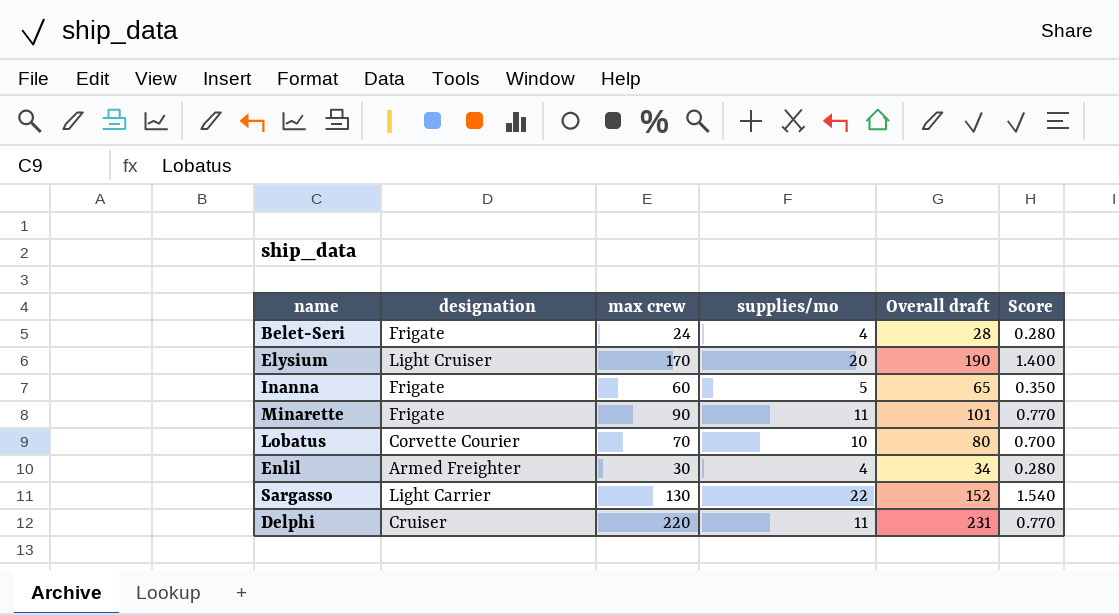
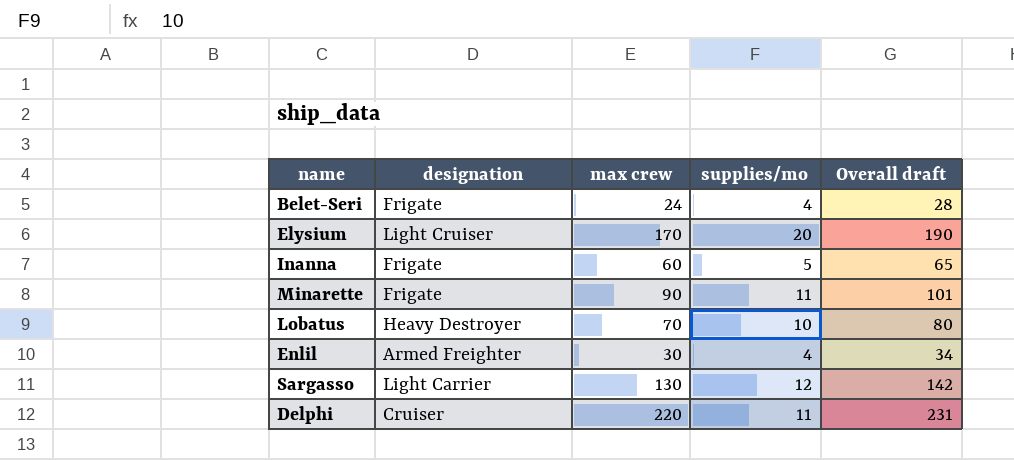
column Score | formula: [supplies/mo] * 0.07 -> none
Lobatus | designation: Corvette Courier -> Heavy Destroyer
Sargasso | supplies/mo: 22 -> 12
Sargasso | Overall draft: 152 -> 142

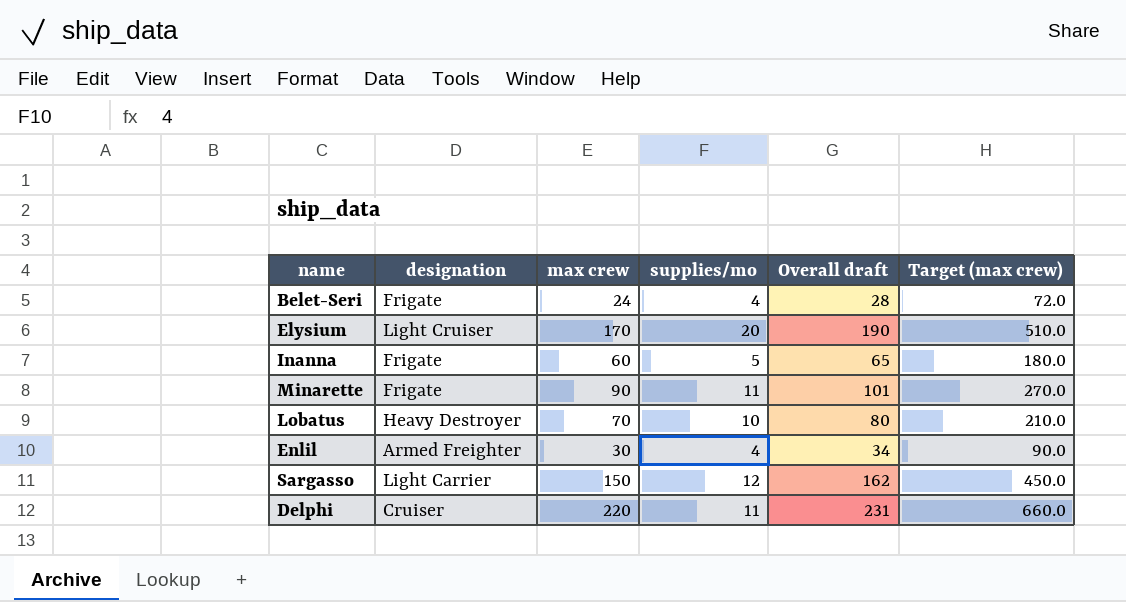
column Target (max crew) | formula: none -> [max crew] * 3
Sargasso | max crew: 130 -> 150
Sargasso | Overall draft: 142 -> 162

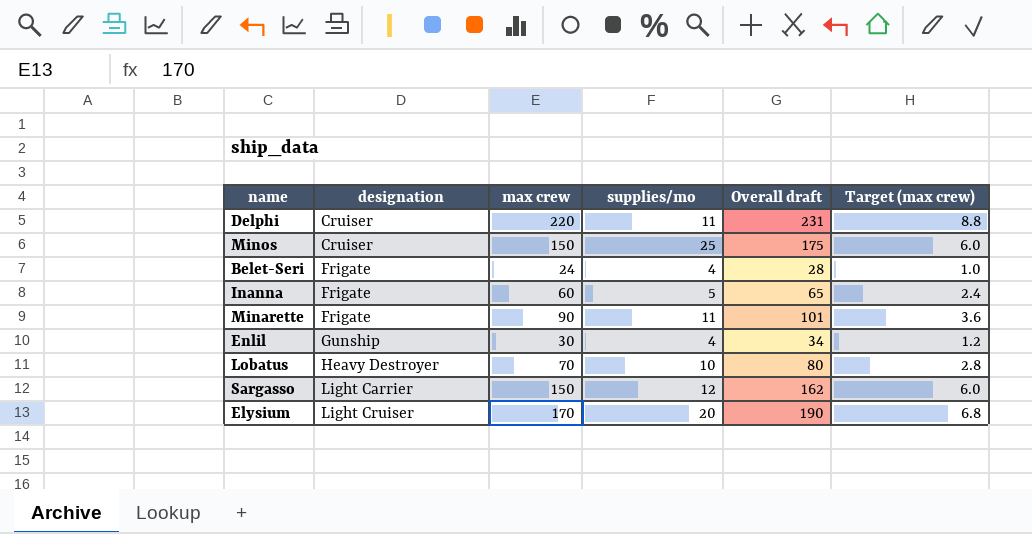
row order: none -> designation ascending
column Target (max crew) | formula: [max crew] * 3 -> [max crew] * 0.04
row Minos: none -> Cruiser | 150 | 25 | 175 | 6.0
Enlil | designation: Armed Freighter -> Gunship

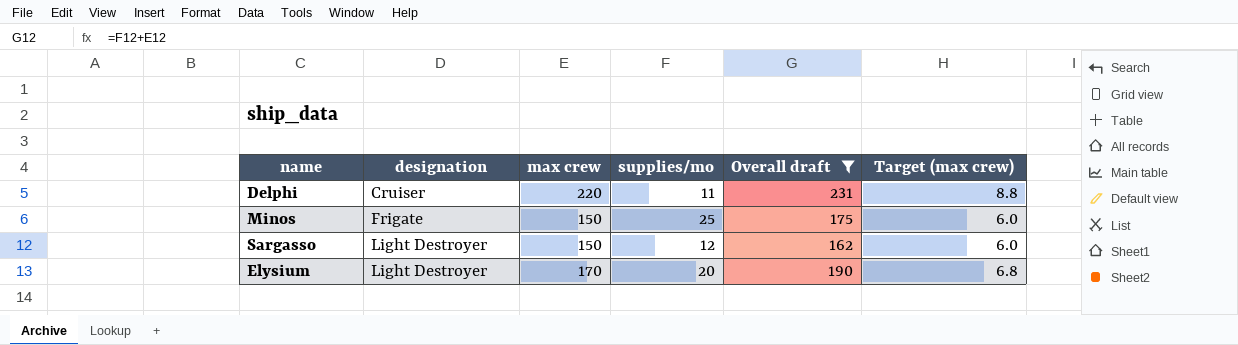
filter: none -> Overall draft >= 162
Minos | designation: Cruiser -> Frigate
Sargasso | designation: Light Carrier -> Light Destroyer
Elysium | designation: Light Cruiser -> Light Destroyer

